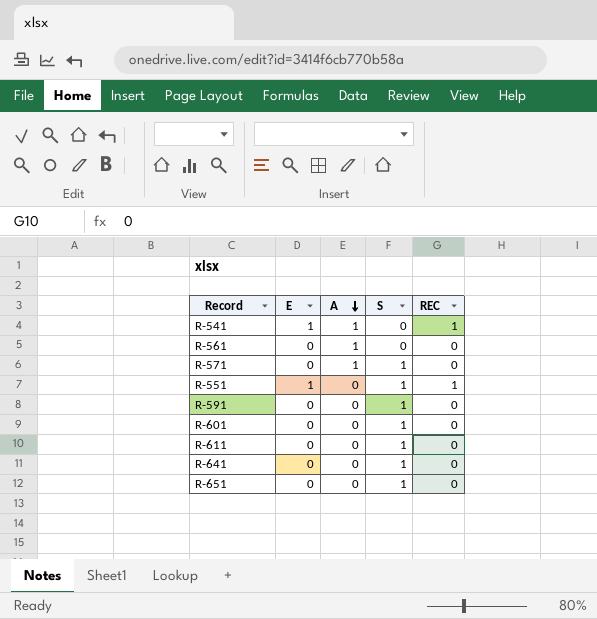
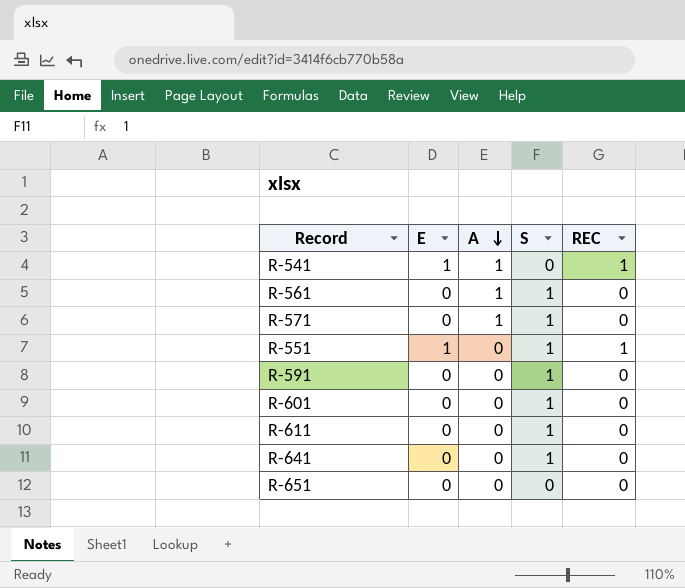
R-561 | S: 0 -> 1
R-651 | S: 1 -> 0

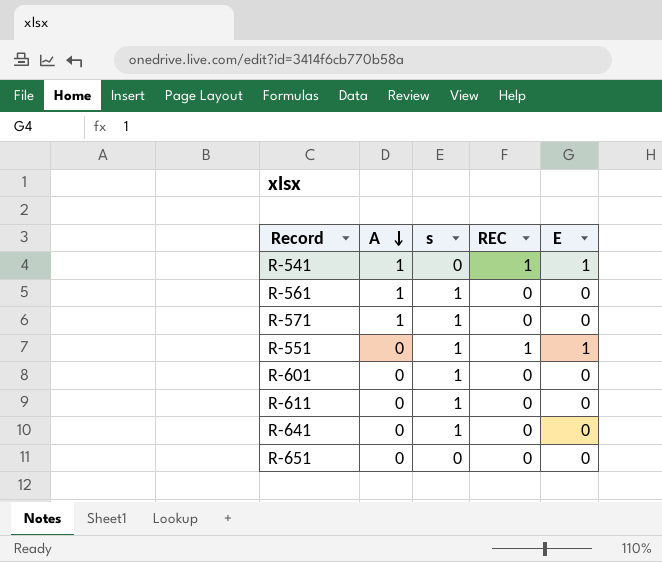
column name: S -> s
column E | position: 2 -> 5
row R-591: 0 | 0 | 1 | 0 -> none

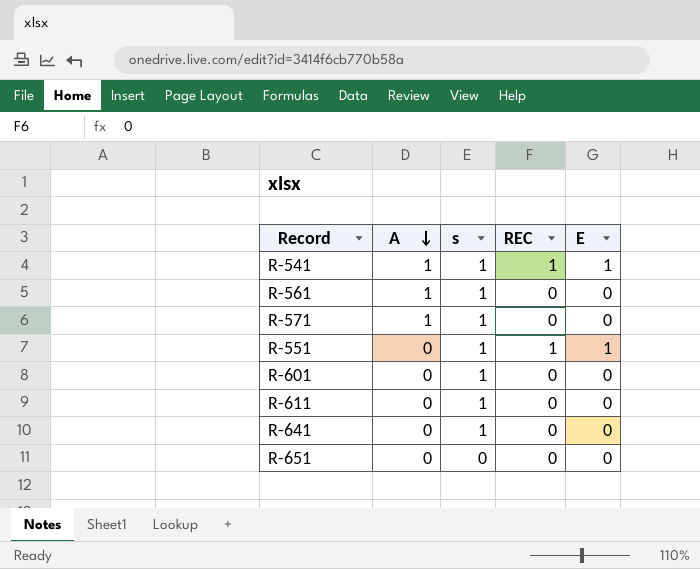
R-541 | s: 0 -> 1

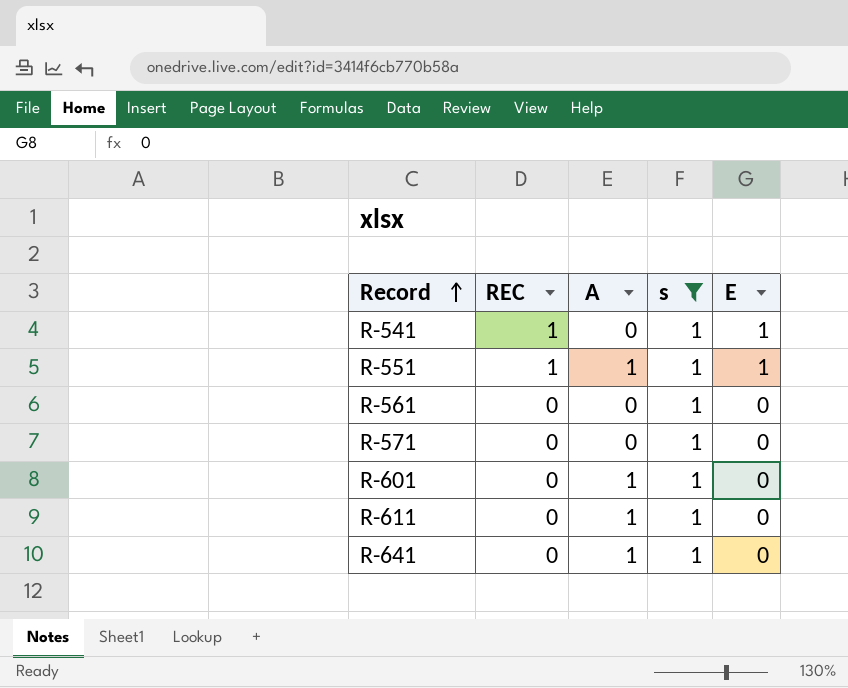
filter: none -> s = 1
row order: A descending -> Record ascending
column REC | position: 4 -> 2
R-541 | A: 1 -> 0
R-551 | A: 0 -> 1
R-561 | A: 1 -> 0
R-571 | A: 1 -> 0
R-601 | A: 0 -> 1
R-611 | A: 0 -> 1
R-641 | A: 0 -> 1

